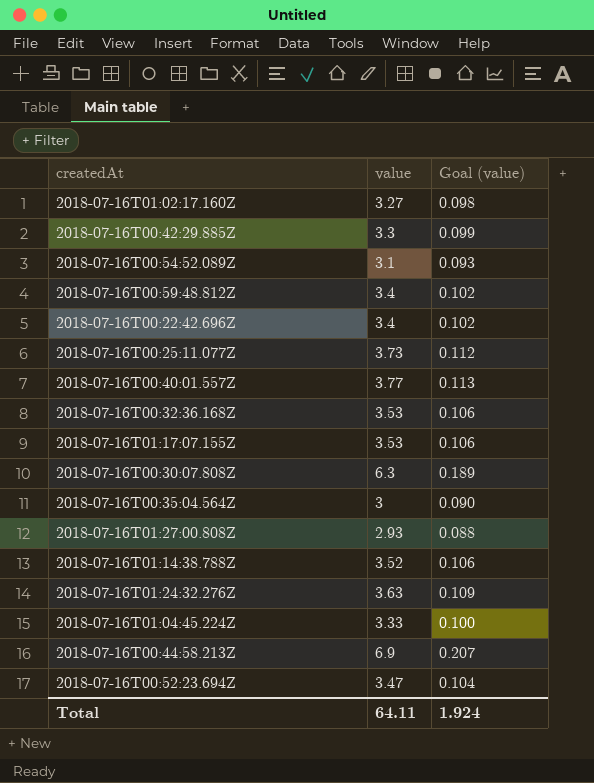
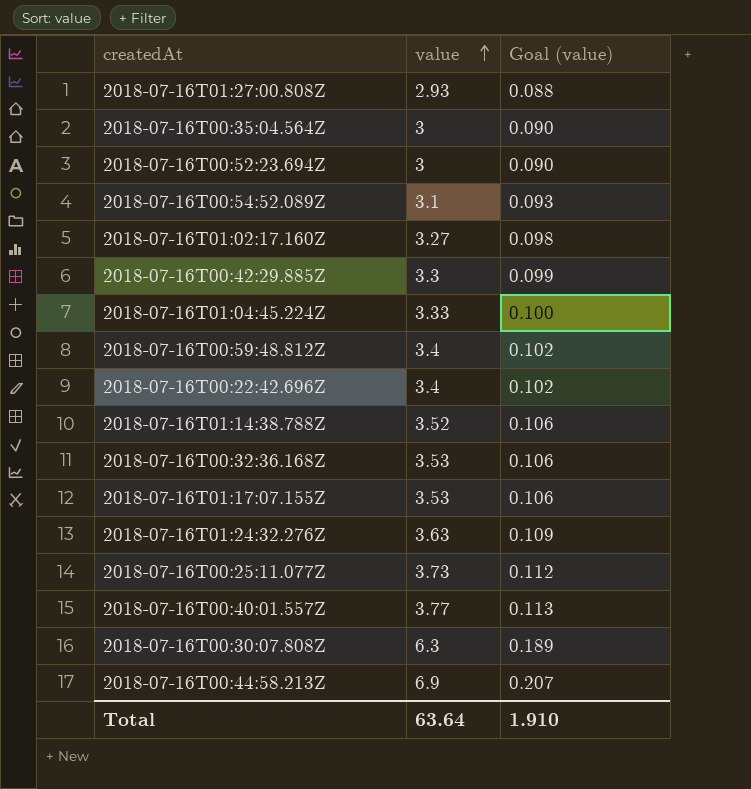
row order: none -> value ascending
2018-07-16T00:52:23.694Z | value: 3.47 -> 3
2018-07-16T00:52:23.694Z | Goal (value): 0.104 -> 0.090
Total | value: 64.11 -> 63.64
Total | Goal (value): 1.924 -> 1.910

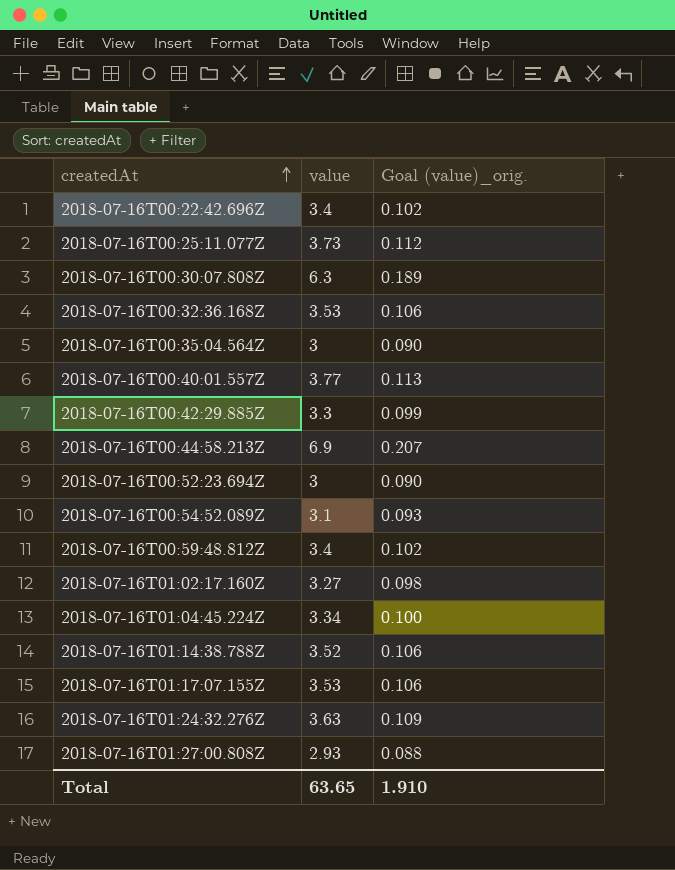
row order: value ascending -> createdAt ascending
column name: Goal (value) -> Goal (value)_orig.
2018-07-16T01:04:45.224Z | value: 3.33 -> 3.34
Total | value: 63.64 -> 63.65

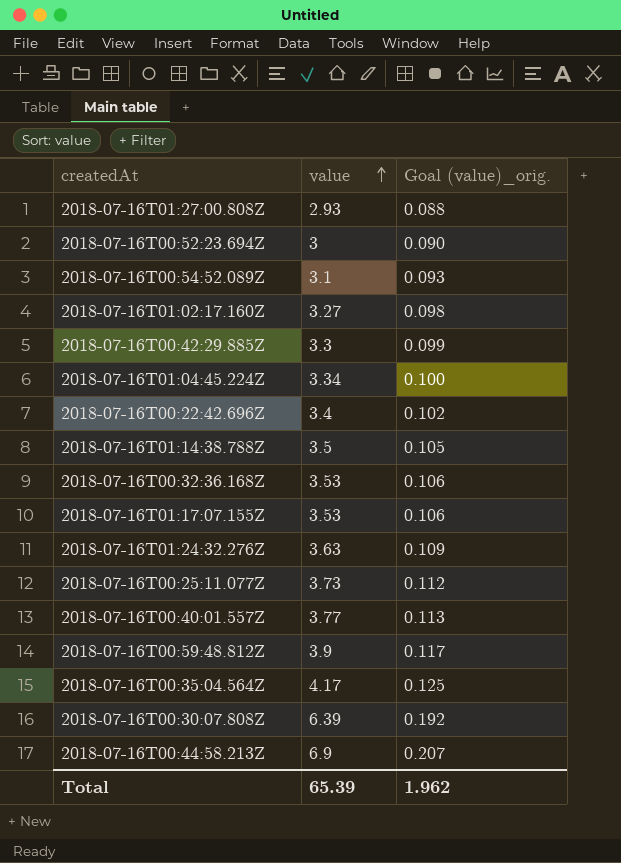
row order: createdAt ascending -> value ascending
2018-07-16T01:14:38.788Z | value: 3.52 -> 3.5
2018-07-16T01:14:38.788Z | Goal (value)_orig.: 0.106 -> 0.105
2018-07-16T00:59:48.812Z | value: 3.4 -> 3.9
2018-07-16T00:59:48.812Z | Goal (value)_orig.: 0.102 -> 0.117
2018-07-16T00:35:04.564Z | value: 3 -> 4.17
2018-07-16T00:35:04.564Z | Goal (value)_orig.: 0.090 -> 0.125
2018-07-16T00:30:07.808Z | value: 6.3 -> 6.39
2018-07-16T00:30:07.808Z | Goal (value)_orig.: 0.189 -> 0.192
Total | value: 63.65 -> 65.39
Total | Goal (value)_orig.: 1.910 -> 1.962

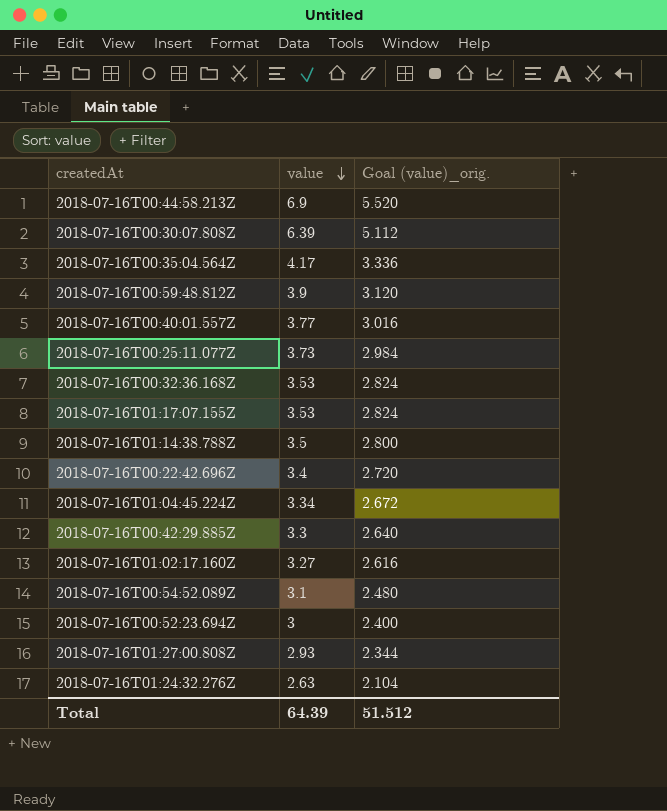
row order: value ascending -> value descending
column Goal (value)_orig. | formula: [value] * 0.03 -> [value] * 0.8
2018-07-16T01:24:32.276Z | value: 3.63 -> 2.63
Total | value: 65.39 -> 64.39
Total | Goal (value)_orig.: 1.962 -> 51.512

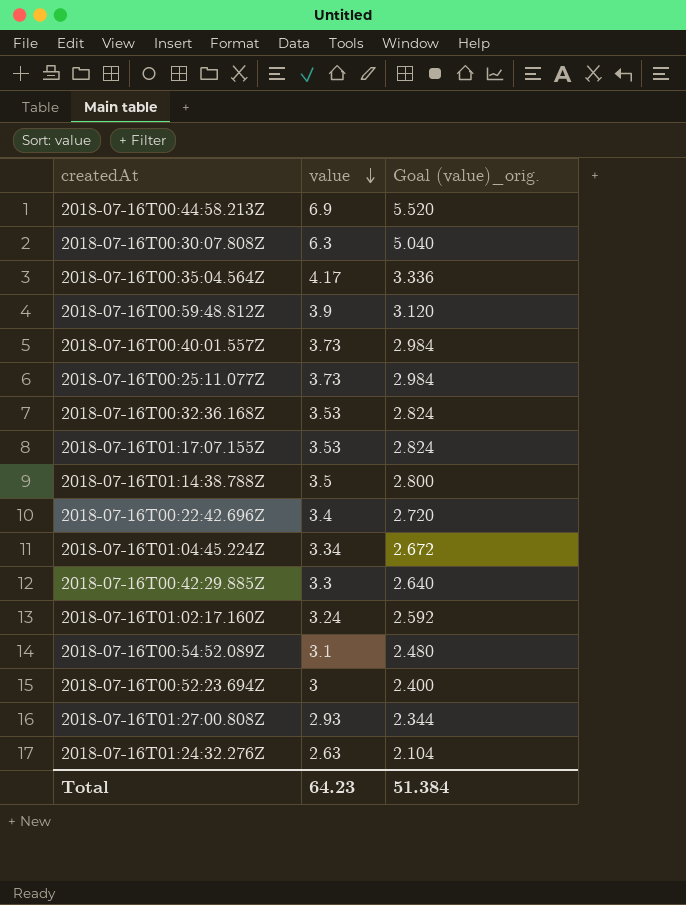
2018-07-16T00:30:07.808Z | value: 6.39 -> 6.3
2018-07-16T00:30:07.808Z | Goal (value)_orig.: 5.112 -> 5.040
2018-07-16T00:40:01.557Z | value: 3.77 -> 3.73
2018-07-16T00:40:01.557Z | Goal (value)_orig.: 3.016 -> 2.984
2018-07-16T01:02:17.160Z | value: 3.27 -> 3.24
2018-07-16T01:02:17.160Z | Goal (value)_orig.: 2.616 -> 2.592
Total | value: 64.39 -> 64.23
Total | Goal (value)_orig.: 51.512 -> 51.384

